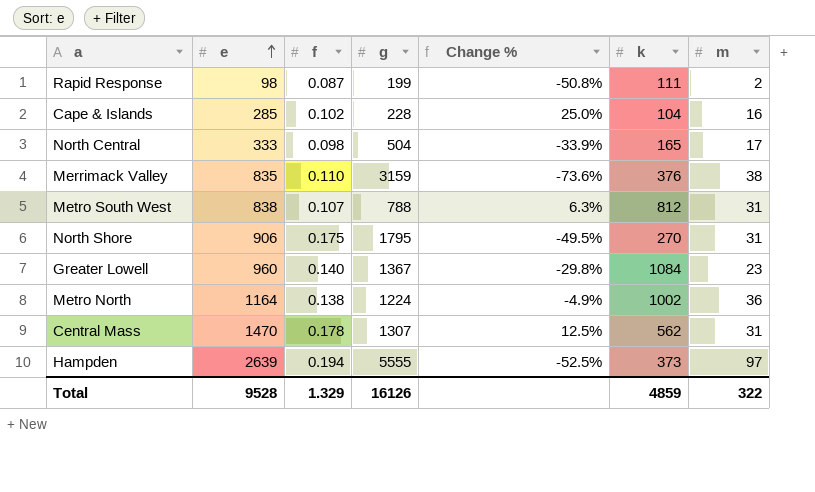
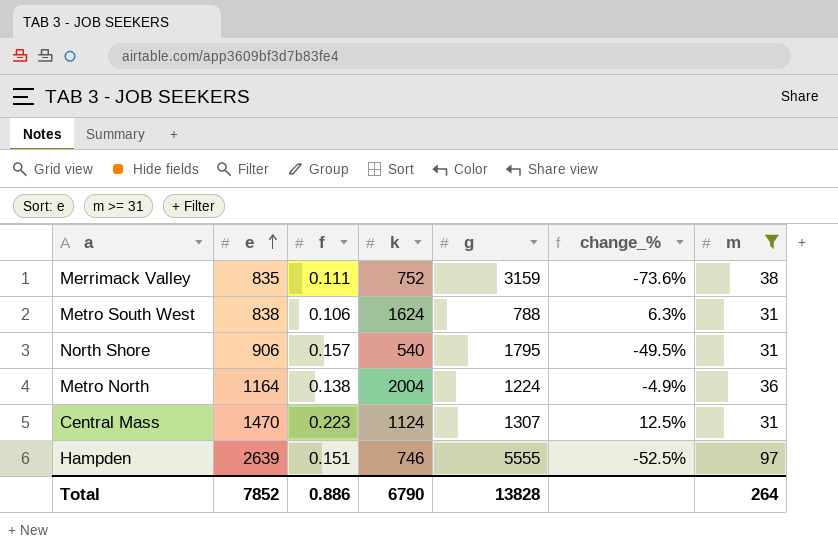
filter: none -> m >= 31
column k | position: 6 -> 4
column name: Change % -> change_%
Merrimack Valley | f: 0.110 -> 0.111
Merrimack Valley | k: 376 -> 752
Metro South West | f: 0.107 -> 0.106
Metro South West | k: 812 -> 1624
North Shore | f: 0.175 -> 0.157
North Shore | k: 270 -> 540
Metro North | k: 1002 -> 2004
Central Mass | f: 0.178 -> 0.223
Central Mass | k: 562 -> 1124
Hampden | f: 0.194 -> 0.151
Hampden | k: 373 -> 746
Total | e: 9528 -> 7852
Total | f: 1.329 -> 0.886
Total | k: 4859 -> 6790
Total | g: 16126 -> 13828
Total | m: 322 -> 264

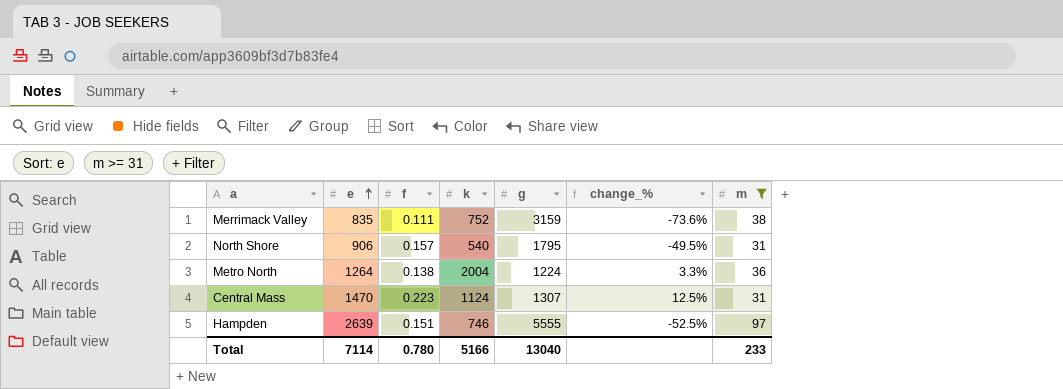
row Metro South West: 838 | 0.106 | 1624 | 788 | 6.3% | 31 -> none
Metro North | e: 1164 -> 1264
Metro North | change_%: -4.9% -> 3.3%
Total | e: 7852 -> 7114
Total | f: 0.886 -> 0.780
Total | k: 6790 -> 5166
Total | g: 13828 -> 13040
Total | m: 264 -> 233

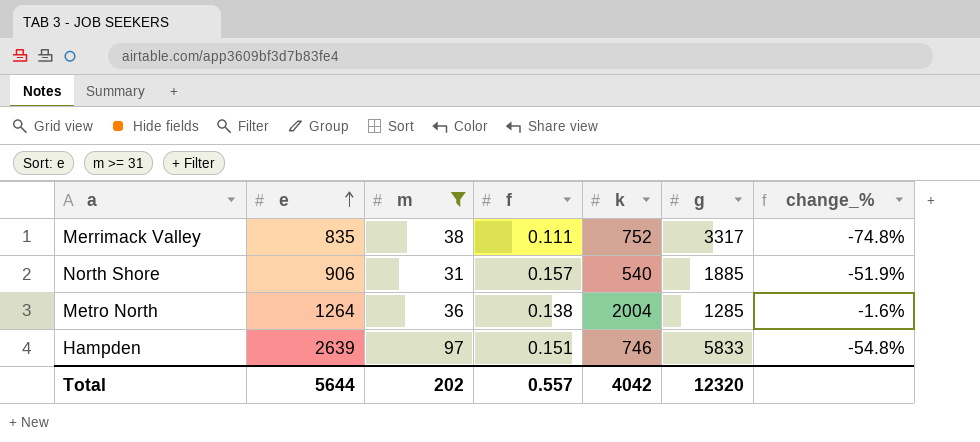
column m | position: 7 -> 3
row Central Mass: 1470 | 0.223 | 1124 | 1307 | 12.5% | 31 -> none
Merrimack Valley | g: 3159 -> 3317
Merrimack Valley | change_%: -73.6% -> -74.8%
North Shore | g: 1795 -> 1885
North Shore | change_%: -49.5% -> -51.9%
Metro North | g: 1224 -> 1285
Metro North | change_%: 3.3% -> -1.6%
Hampden | g: 5555 -> 5833
Hampden | change_%: -52.5% -> -54.8%
Total | e: 7114 -> 5644
Total | m: 233 -> 202
Total | f: 0.780 -> 0.557
Total | k: 5166 -> 4042
Total | g: 13040 -> 12320

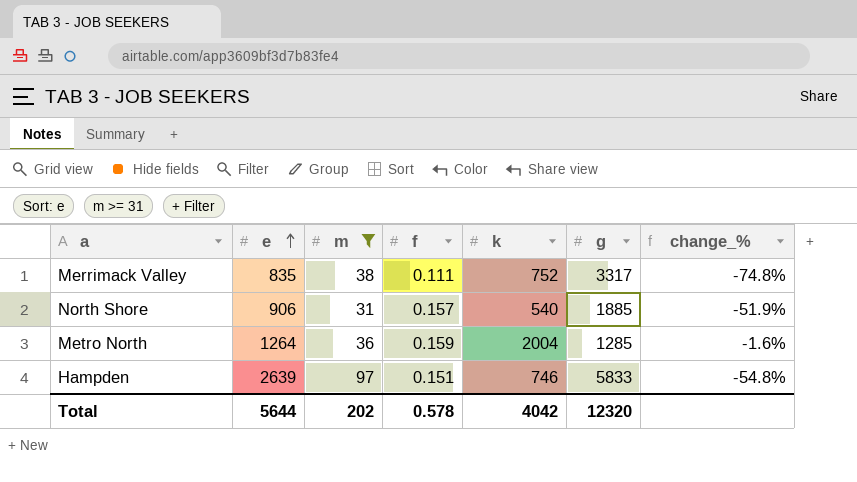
Metro North | f: 0.138 -> 0.159
Total | f: 0.557 -> 0.578

